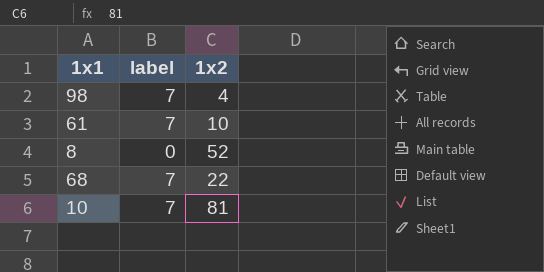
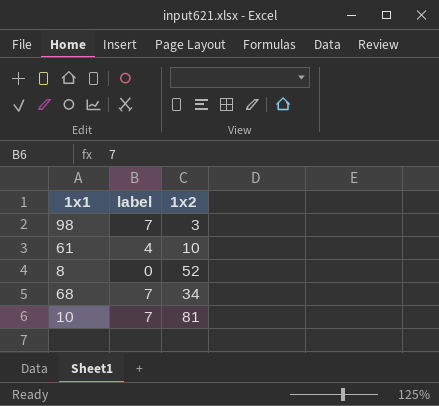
98 | 1x2: 4 -> 3
61 | label: 7 -> 4
68 | 1x2: 22 -> 34

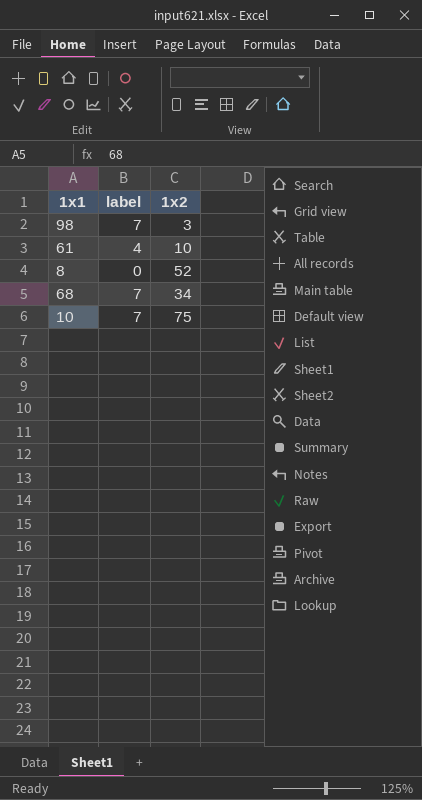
10 | 1x2: 81 -> 75

